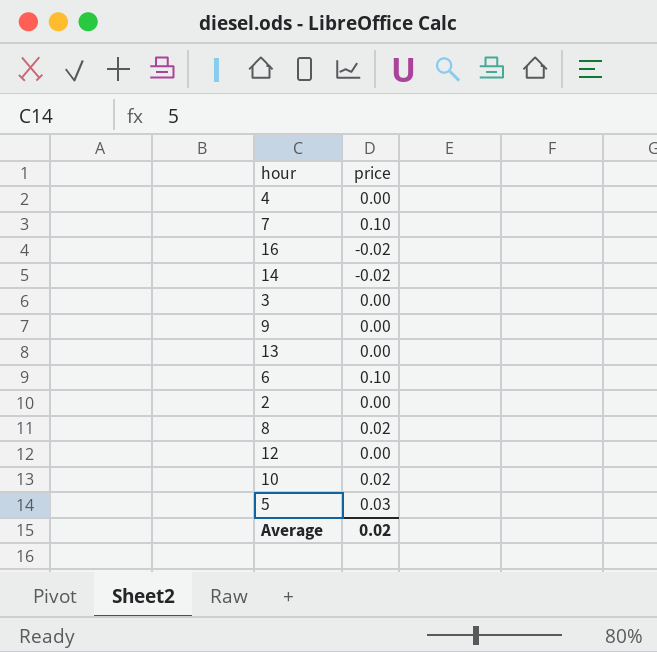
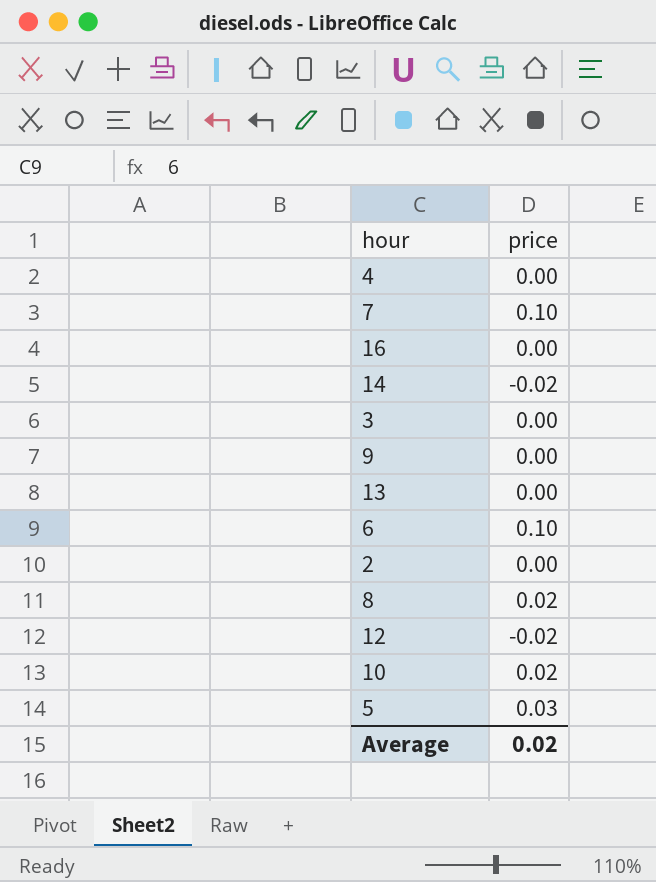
16 | price: -0.02 -> 0.00
12 | price: 0.00 -> -0.02

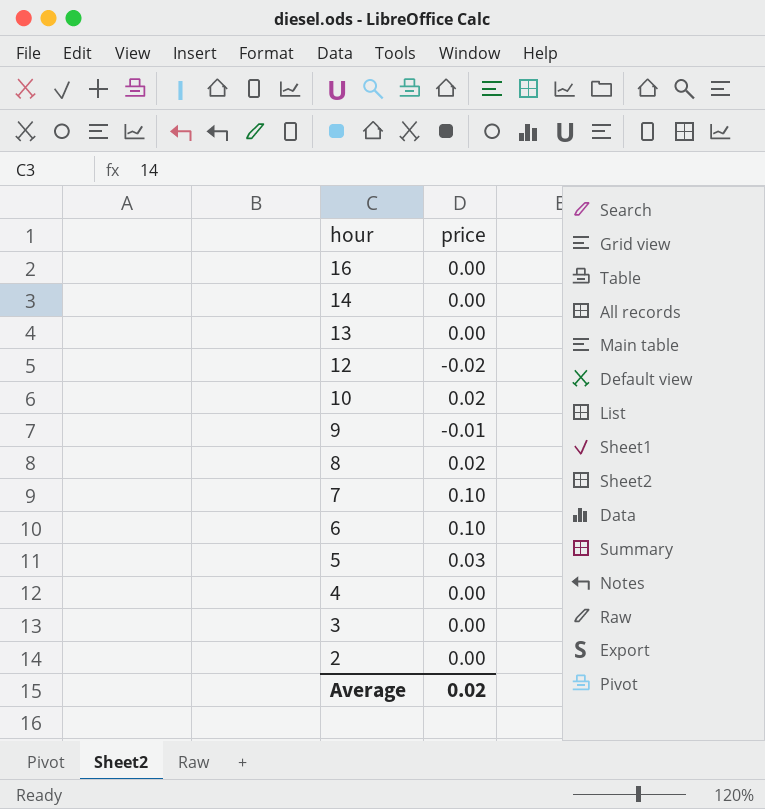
row order: none -> hour descending
14 | price: -0.02 -> 0.00
9 | price: 0.00 -> -0.01

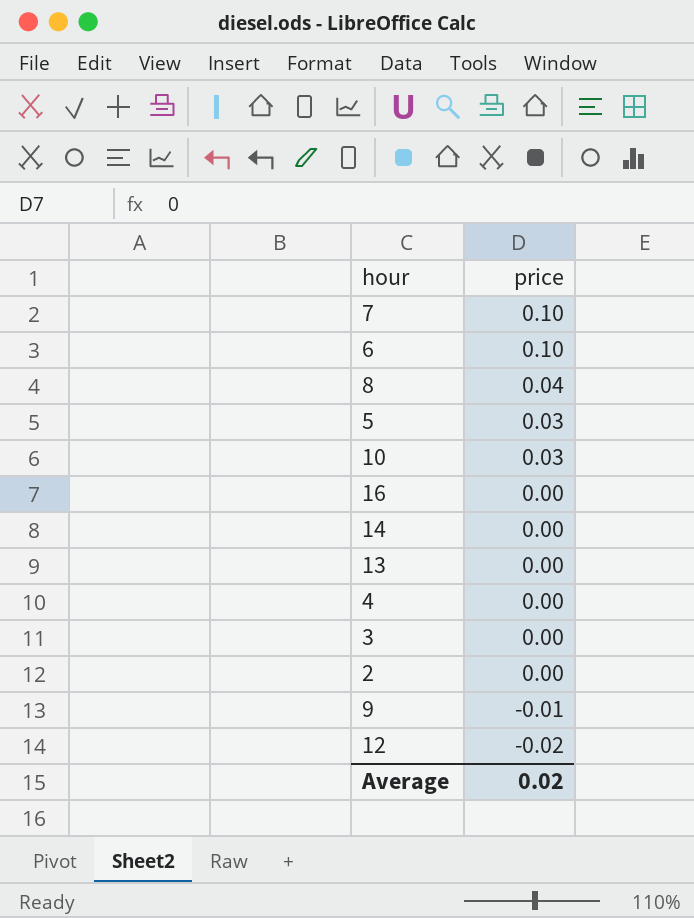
row order: hour descending -> price descending
8 | price: 0.02 -> 0.04
10 | price: 0.02 -> 0.03

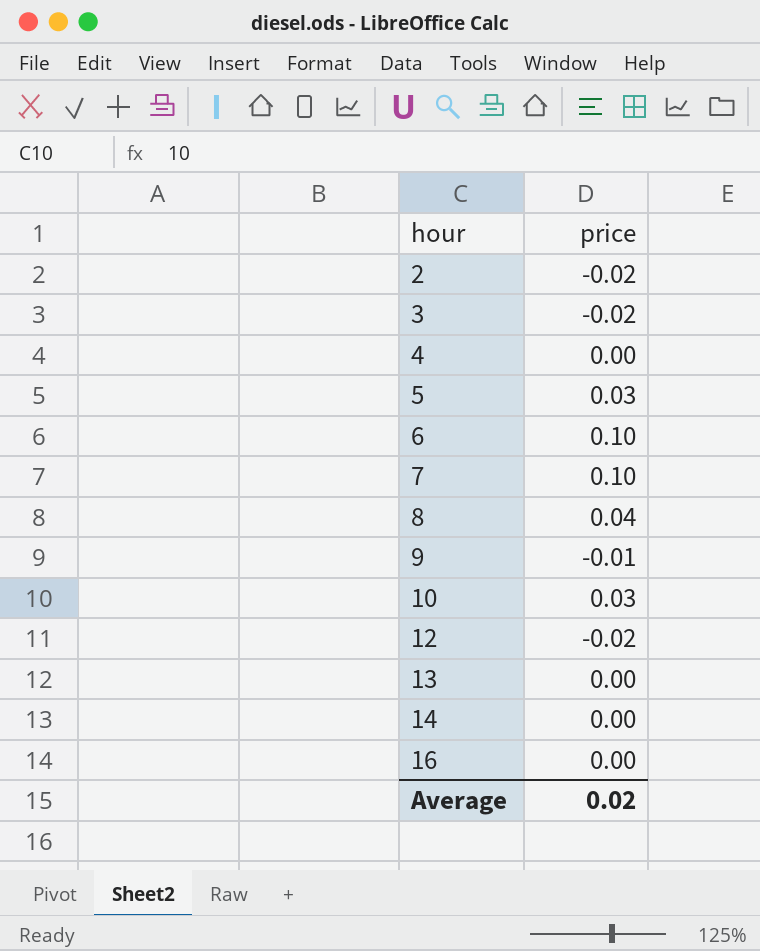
row order: price descending -> hour ascending
2 | price: 0.00 -> -0.02
3 | price: 0.00 -> -0.02

